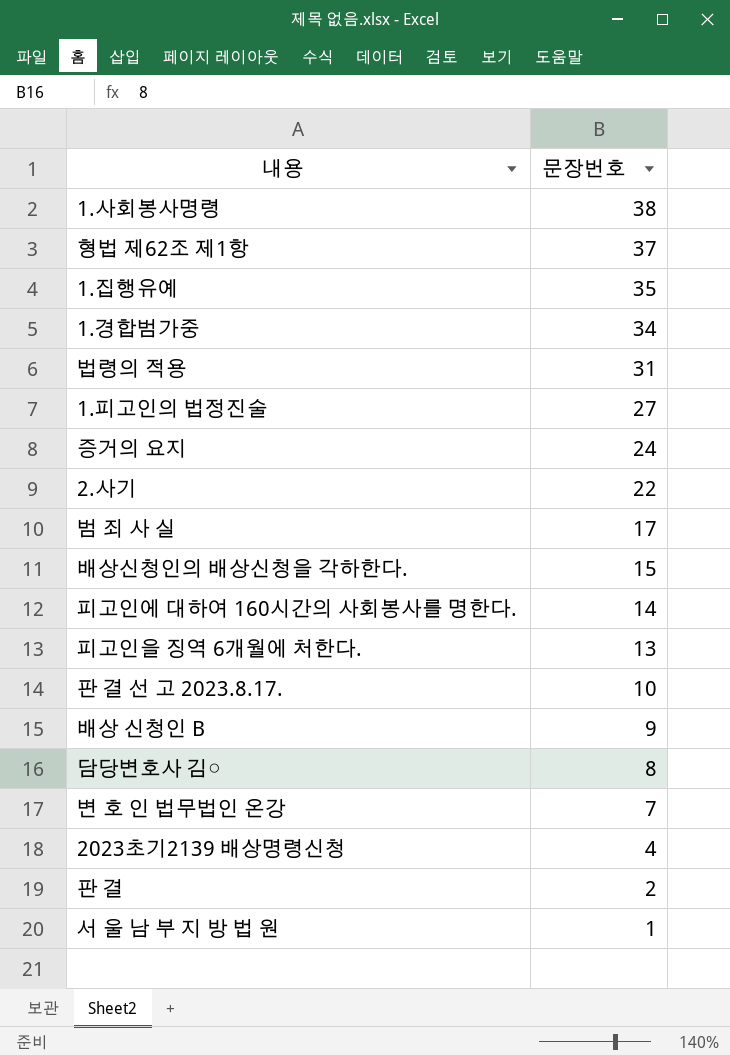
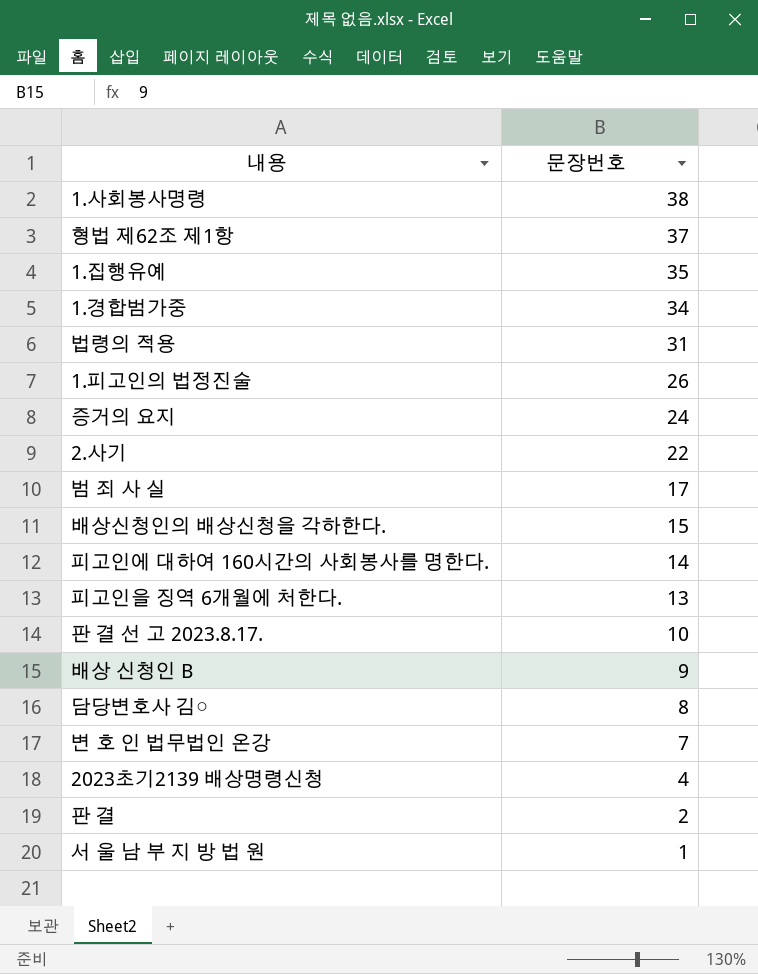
1.피고인의 법정진술 | 문장번호: 27 -> 26

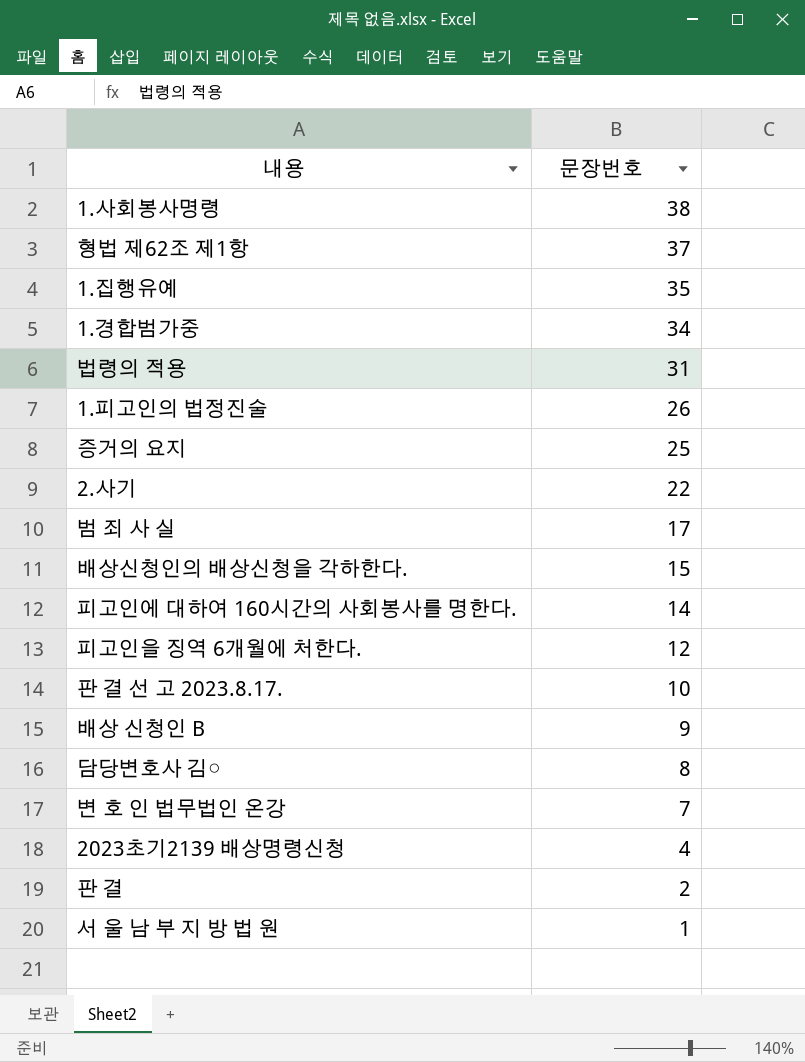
증거의 요지 | 문장번호: 24 -> 25
피고인을 징역 6개월에 처한다. | 문장번호: 13 -> 12

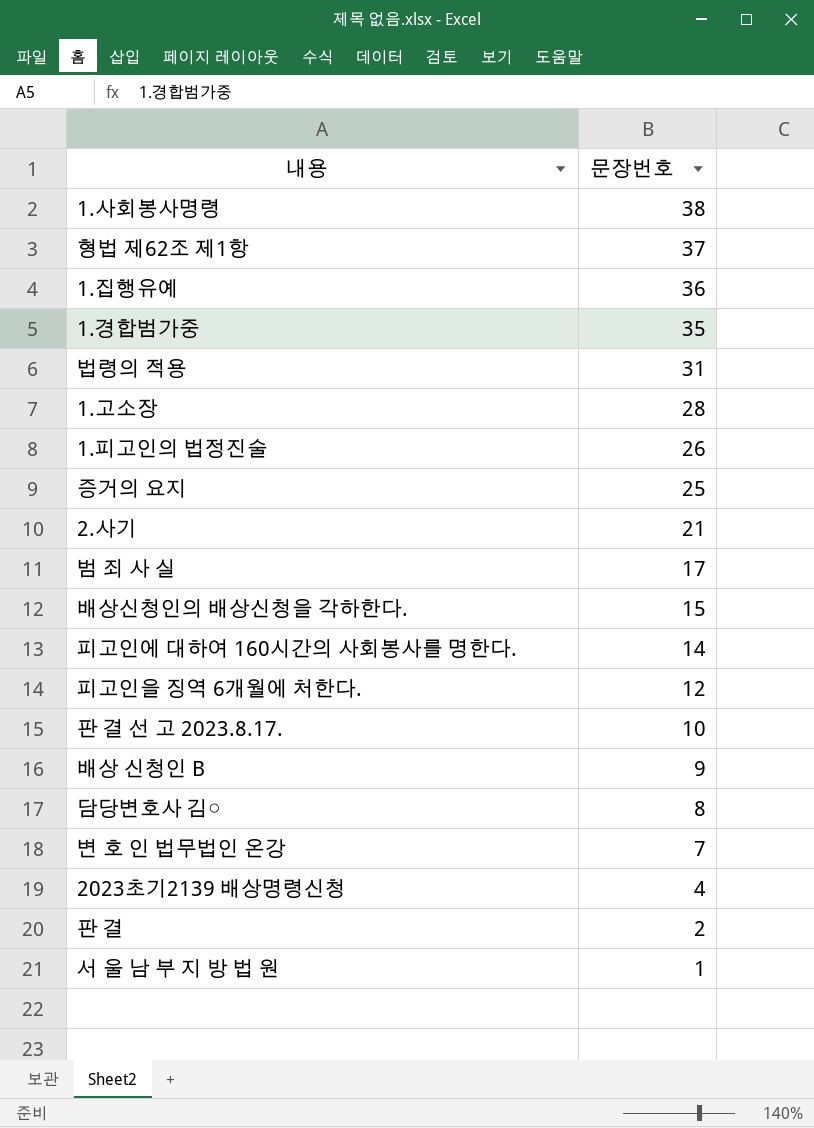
1.집행유예 | 문장번호: 35 -> 36
1.경합범가중 | 문장번호: 34 -> 35
row 1.고소장: none -> 28
2.사기 | 문장번호: 22 -> 21

